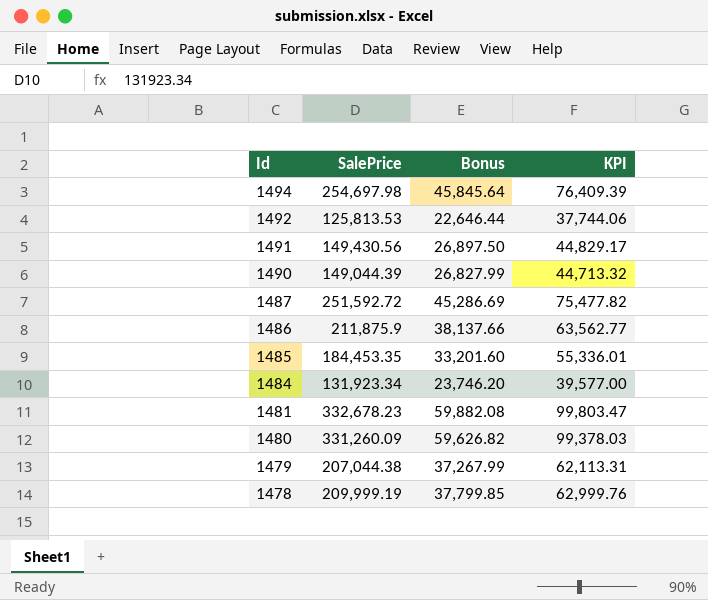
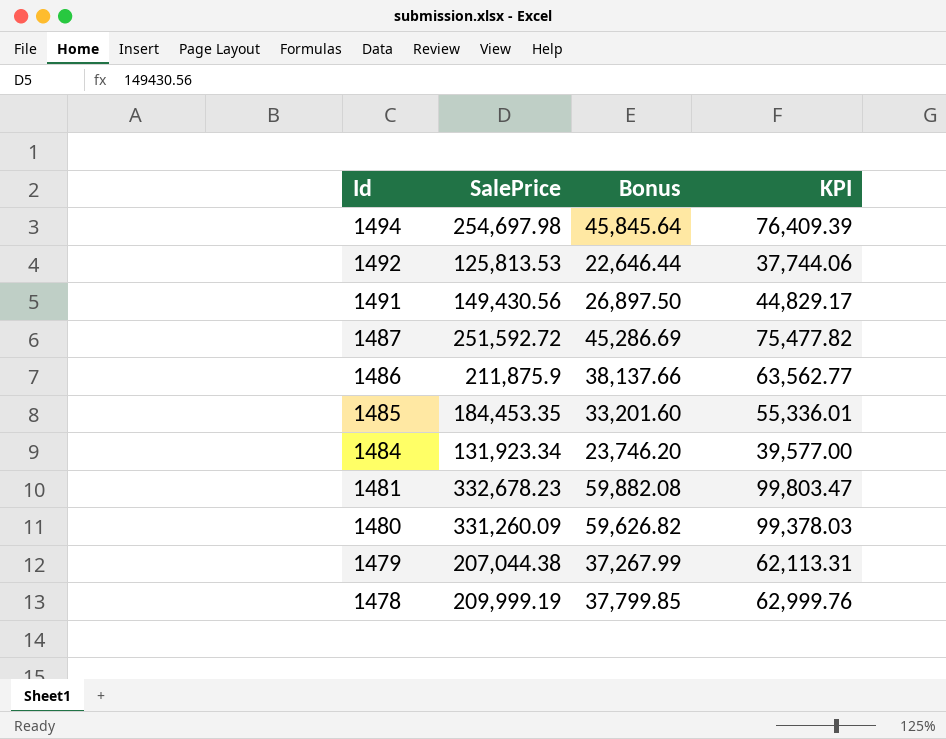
row 1490: 149,044.39 | 26,827.99 | 44,713.32 -> none

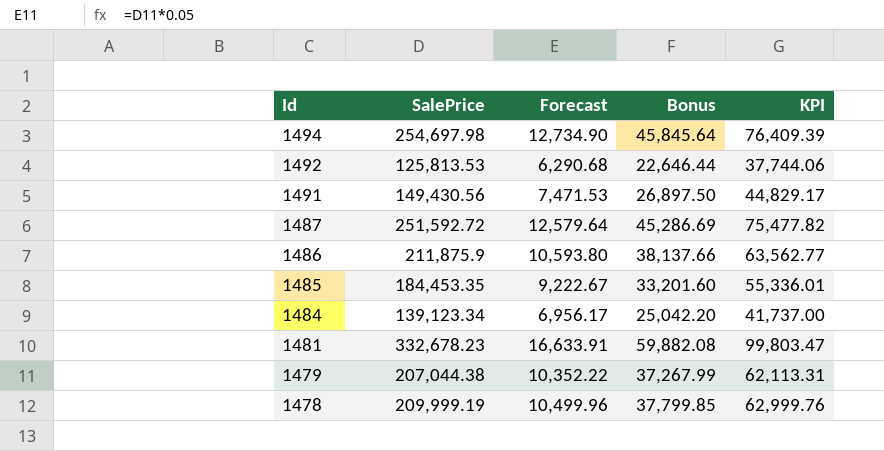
column Forecast | formula: none -> [SalePrice] * 0.05
row 1480: 331,260.09 | 59,626.82 | 99,378.03 -> none
1484 | SalePrice: 131,923.34 -> 139,123.34
1484 | Bonus: 23,746.20 -> 25,042.20
1484 | KPI: 39,577.00 -> 41,737.00

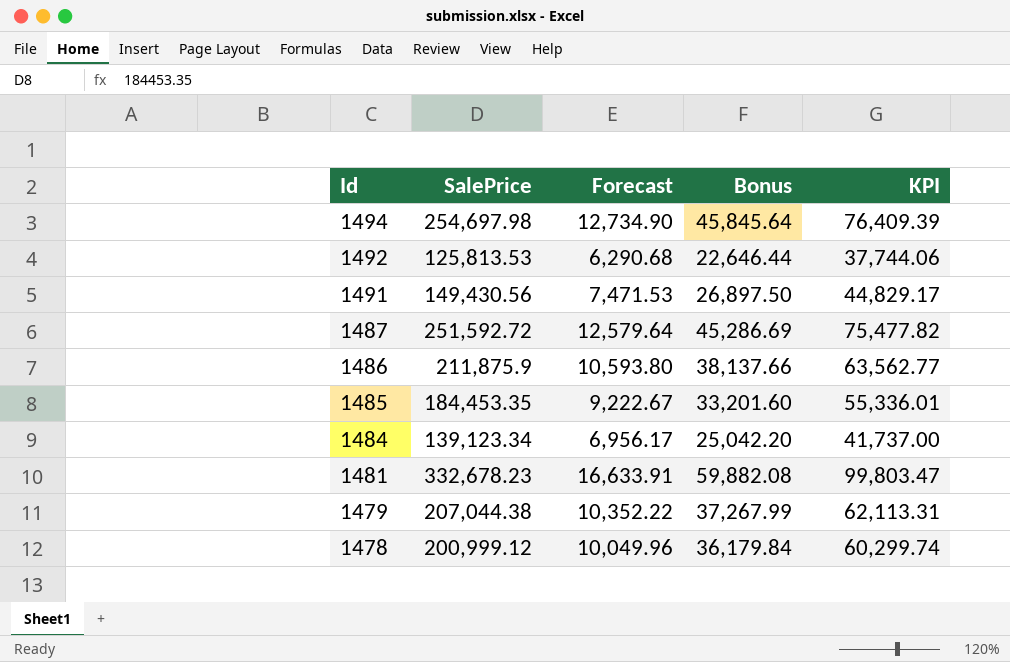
1478 | SalePrice: 209,999.19 -> 200,999.12
1478 | Forecast: 10,499.96 -> 10,049.96
1478 | Bonus: 37,799.85 -> 36,179.84
1478 | KPI: 62,999.76 -> 60,299.74

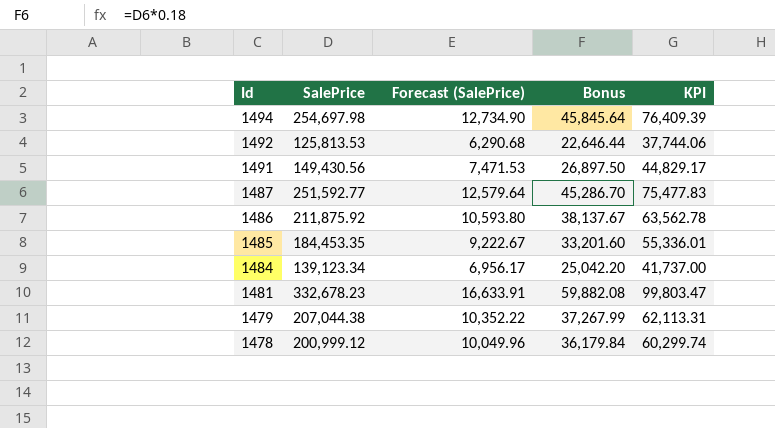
column name: Forecast -> Forecast (SalePrice)
1487 | SalePrice: 251,592.72 -> 251,592.77
1487 | Bonus: 45,286.69 -> 45,286.70
1487 | KPI: 75,477.82 -> 75,477.83
1486 | SalePrice: 211,875.9 -> 211,875.92
1486 | Bonus: 38,137.66 -> 38,137.67
1486 | KPI: 63,562.77 -> 63,562.78

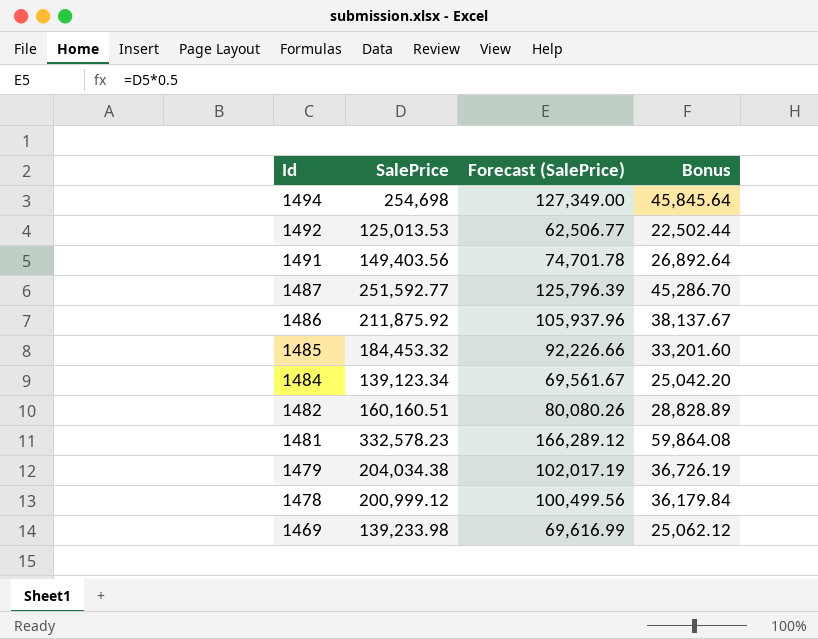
column KPI | formula: [SalePrice] * 0.3 -> none
column Forecast (SalePrice) | formula: [SalePrice] * 0.05 -> [SalePrice] * 0.5
1494 | SalePrice: 254,697.98 -> 254,698
1492 | SalePrice: 125,813.53 -> 125,013.53
1492 | Bonus: 22,646.44 -> 22,502.44
1491 | SalePrice: 149,430.56 -> 149,403.56
1491 | Bonus: 26,897.50 -> 26,892.64
1485 | SalePrice: 184,453.35 -> 184,453.32
row 1482: none -> 160,160.51 | 80,080.26 | 28,828.89
1481 | SalePrice: 332,678.23 -> 332,578.23
1481 | Bonus: 59,882.08 -> 59,864.08
1479 | SalePrice: 207,044.38 -> 204,034.38
1479 | Bonus: 37,267.99 -> 36,726.19
row 1469: none -> 139,233.98 | 69,616.99 | 25,062.12

